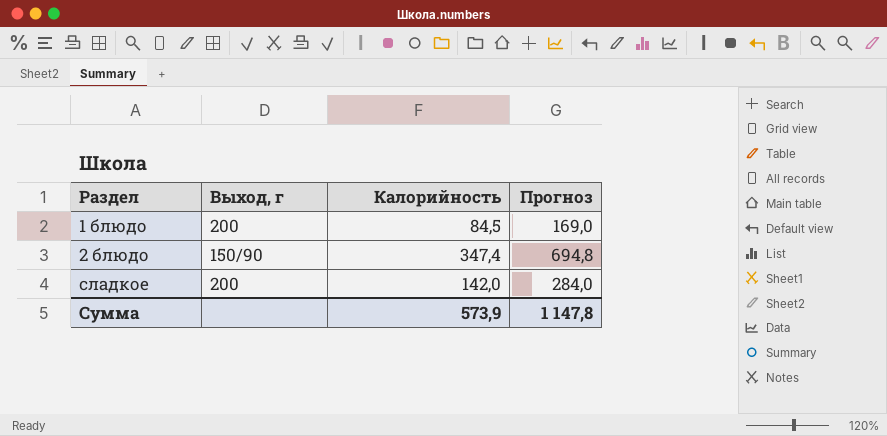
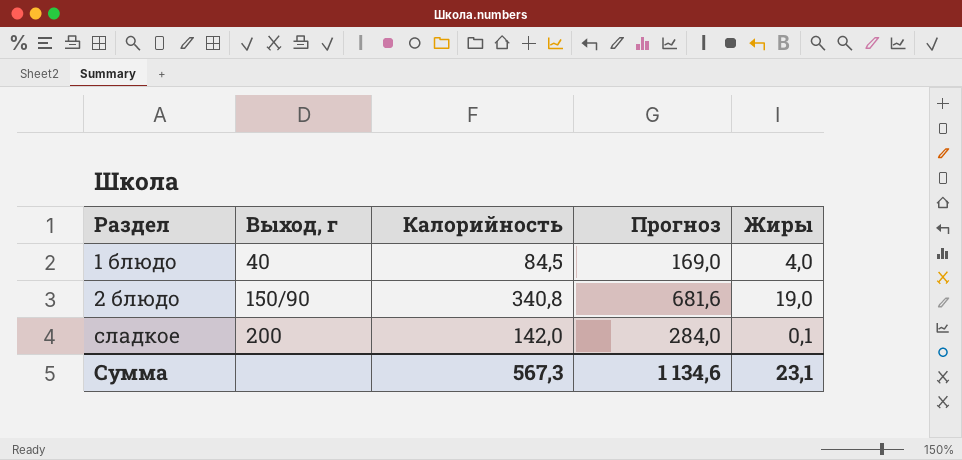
column Жиры | position: none -> 5
1 блюдо | Выход, г: 200 -> 40
2 блюдо | Калорийность: 347,4 -> 340,8
2 блюдо | Прогноз: 694,8 -> 681,6
Сумма | Калорийность: 573,9 -> 567,3
Сумма | Прогноз: 1 147,8 -> 1 134,6

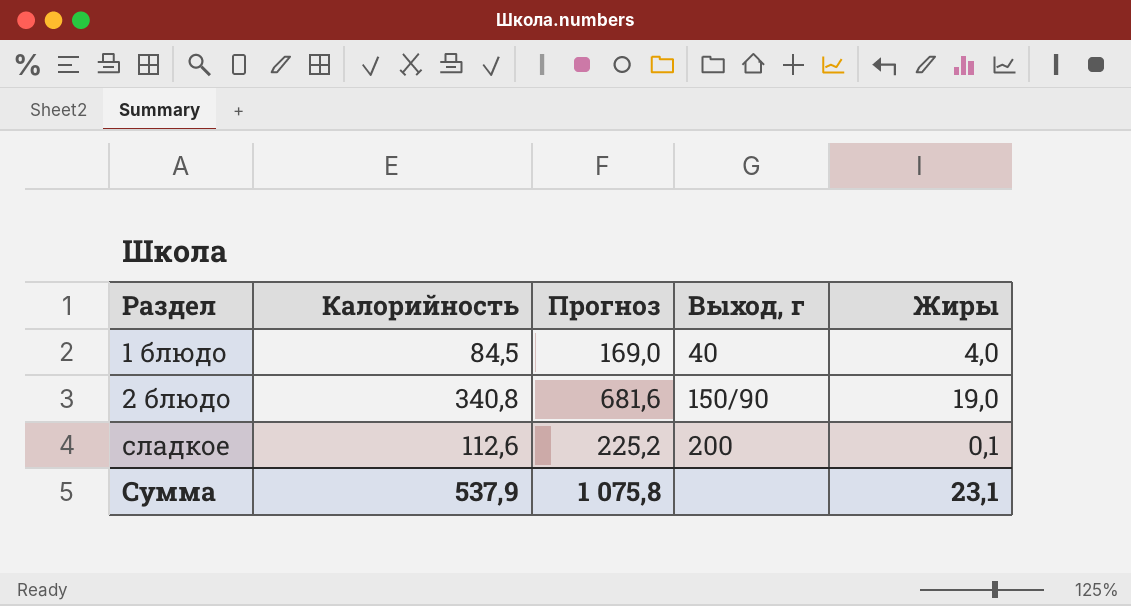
column Выход, г | position: 2 -> 4
сладкое | Калорийность: 142,0 -> 112,6
сладкое | Прогноз: 284,0 -> 225,2
Сумма | Калорийность: 567,3 -> 537,9
Сумма | Прогноз: 1 134,6 -> 1 075,8

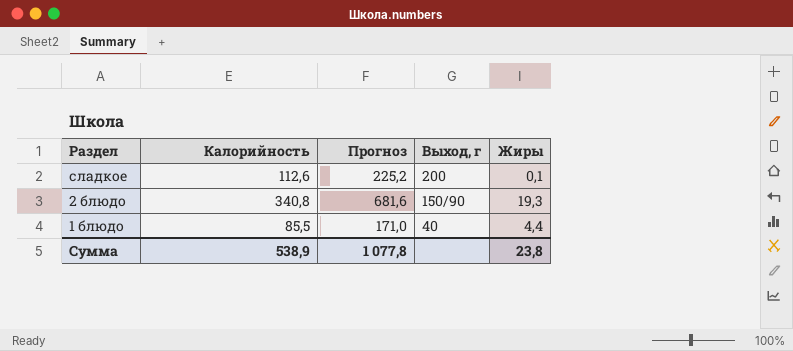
row order: Раздел ascending -> Раздел descending
2 блюдо | Жиры: 19,0 -> 19,3
1 блюдо | Калорийность: 84,5 -> 85,5
1 блюдо | Прогноз: 169,0 -> 171,0
1 блюдо | Жиры: 4,0 -> 4,4
Сумма | Калорийность: 537,9 -> 538,9
Сумма | Прогноз: 1 075,8 -> 1 077,8
Сумма | Жиры: 23,1 -> 23,8

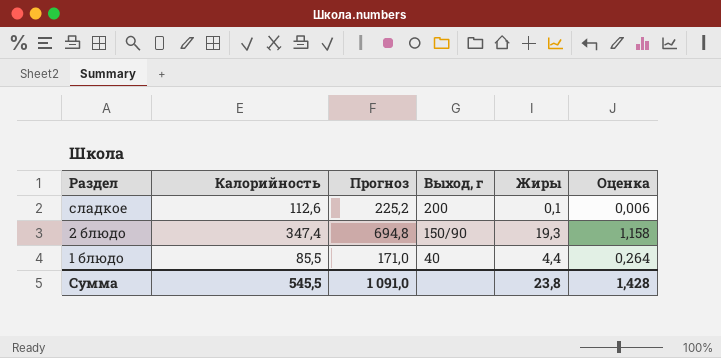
column Оценка | formula: none -> [Жиры] * 0,06
2 блюдо | Калорийность: 340,8 -> 347,4
2 блюдо | Прогноз: 681,6 -> 694,8
Сумма | Калорийность: 538,9 -> 545,5
Сумма | Прогноз: 1 077,8 -> 1 091,0

